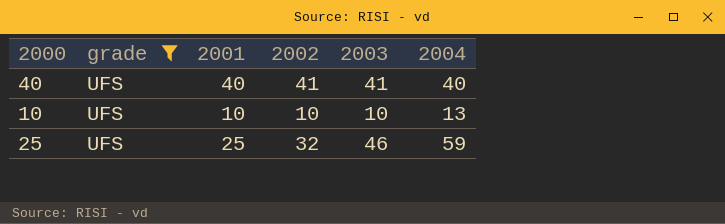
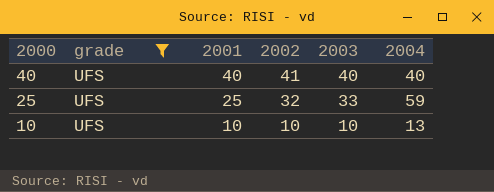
row order: none -> 2000 descending
40 | 2003: 41 -> 40
25 | 2003: 46 -> 33

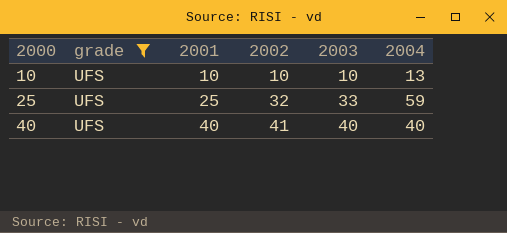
row order: 2000 descending -> 2000 ascending

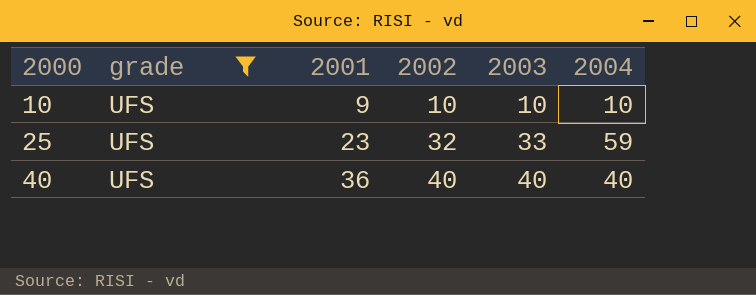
10 | 2001: 10 -> 9
10 | 2004: 13 -> 10
25 | 2001: 25 -> 23
40 | 2001: 40 -> 36
40 | 2002: 41 -> 40

